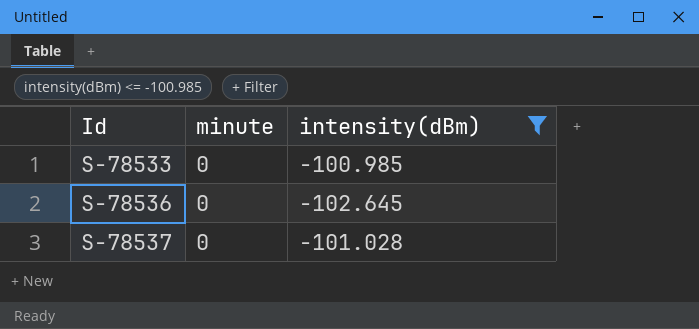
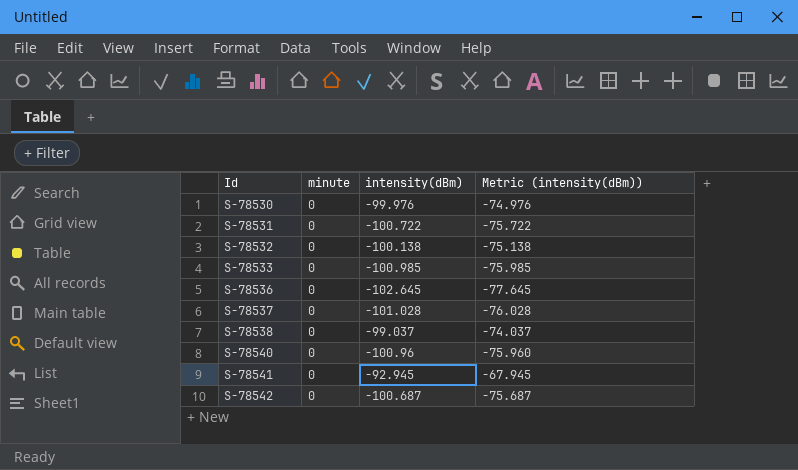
filter: intensity(dBm) <= -100.985 -> none
column Metric (intensity(dBm)) | formula: none -> [intensity(dBm)] + 25

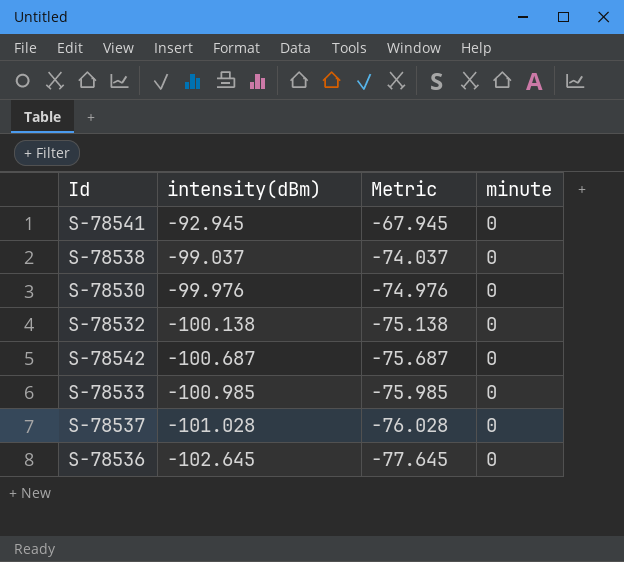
row order: Id ascending -> intensity(dBm) descending
column name: Metric (intensity(dBm)) -> Metric
column minute | position: 2 -> 4
row S-78531: 0 | -100.722 | -75.722 -> none
row S-78540: 0 | -100.96 | -75.960 -> none

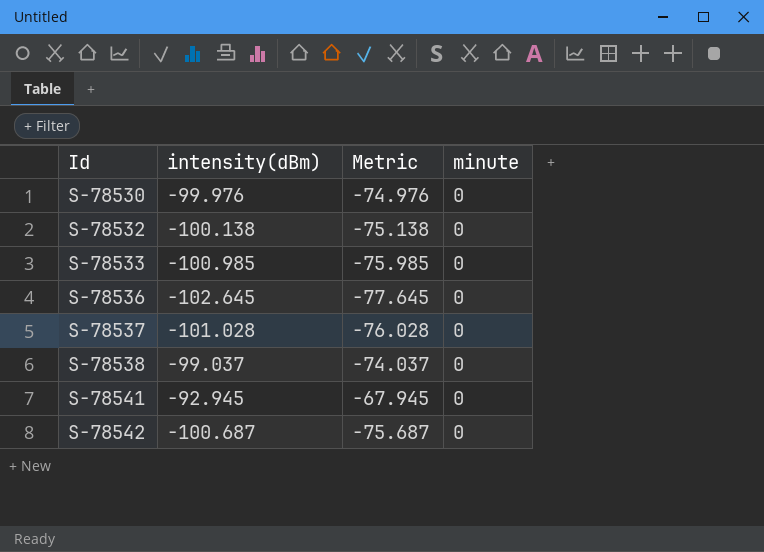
row order: intensity(dBm) descending -> Id ascending

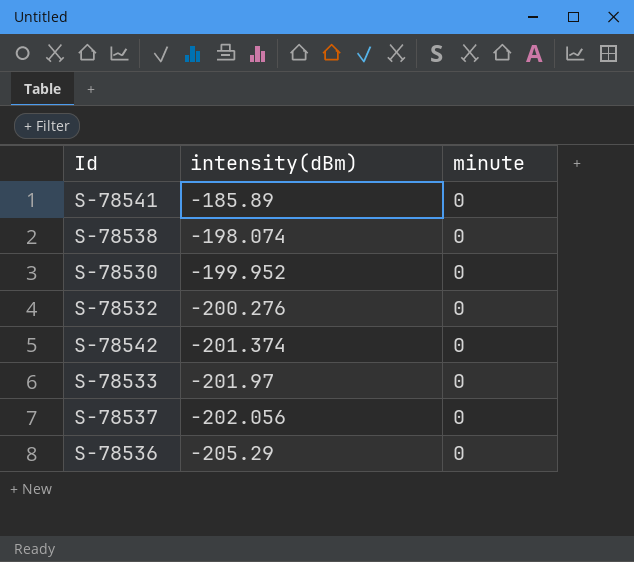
row order: Id ascending -> intensity(dBm) descending
column Metric | formula: [intensity(dBm)] + 25 -> none
S-78541 | intensity(dBm): -92.945 -> -185.89
S-78538 | intensity(dBm): -99.037 -> -198.074
S-78530 | intensity(dBm): -99.976 -> -199.952
S-78532 | intensity(dBm): -100.138 -> -200.276
S-78542 | intensity(dBm): -100.687 -> -201.374
S-78533 | intensity(dBm): -100.985 -> -201.97
S-78537 | intensity(dBm): -101.028 -> -202.056
S-78536 | intensity(dBm): -102.645 -> -205.29

